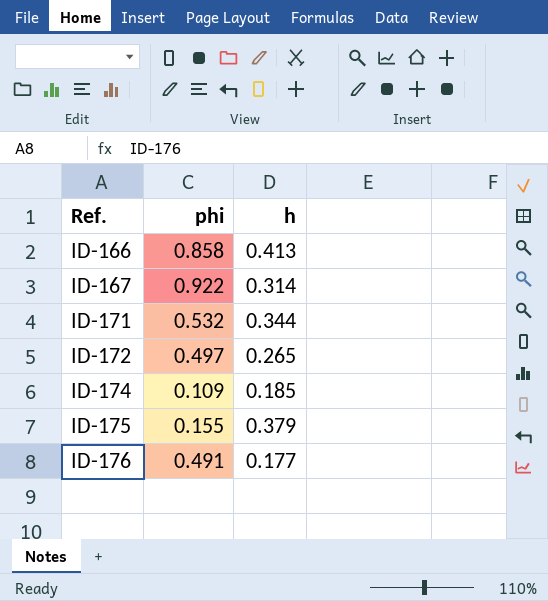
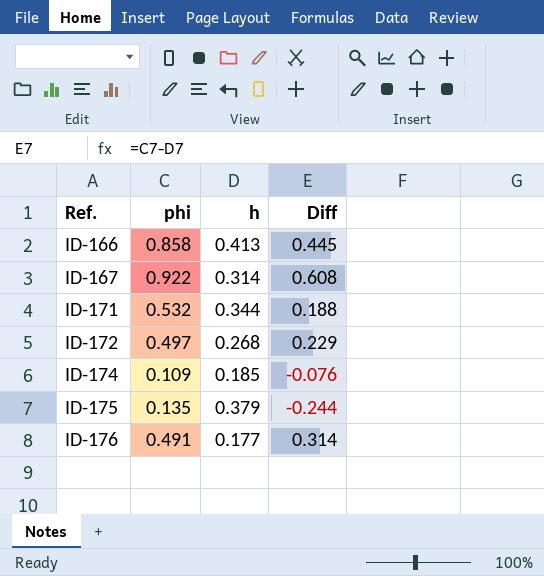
column Diff | formula: none -> [phi] - [h]
ID-172 | h: 0.265 -> 0.268
ID-175 | phi: 0.155 -> 0.135

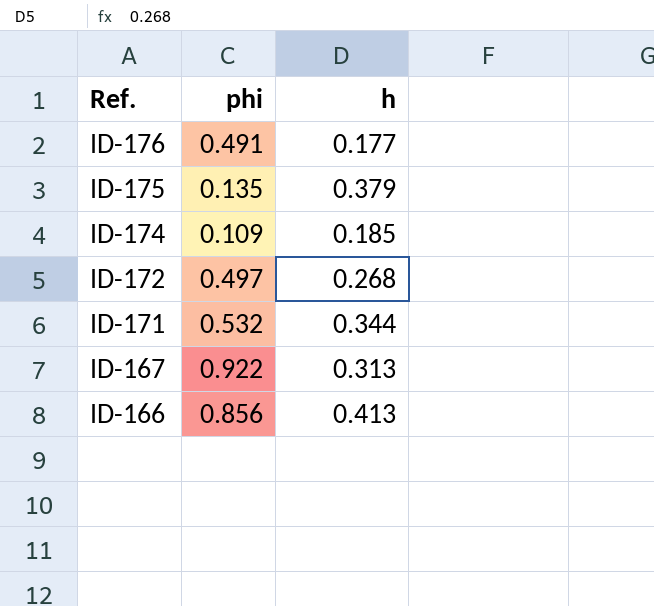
row order: Ref. ascending -> Ref. descending
column Diff | formula: [phi] - [h] -> none
ID-167 | h: 0.314 -> 0.313
ID-166 | phi: 0.858 -> 0.856

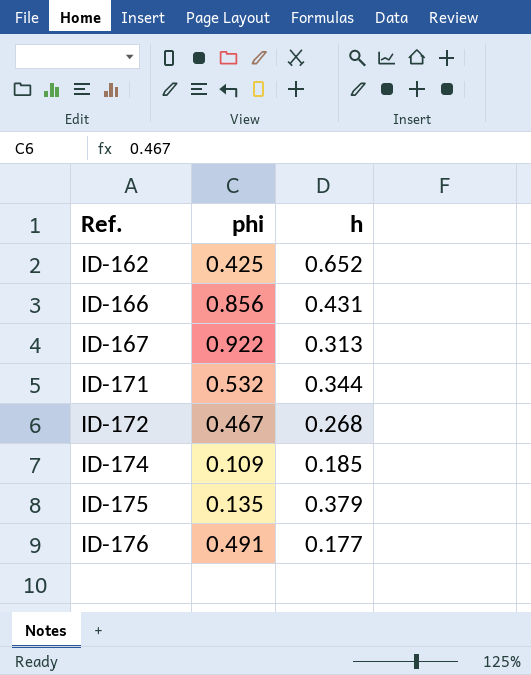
row order: Ref. descending -> Ref. ascending
row ID-162: none -> 0.425 | 0.652
ID-166 | h: 0.413 -> 0.431
ID-172 | phi: 0.497 -> 0.467

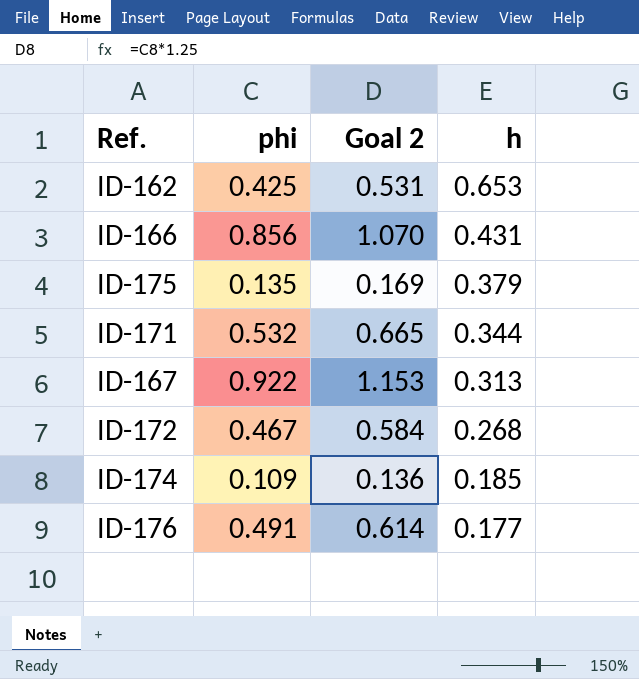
row order: Ref. ascending -> h descending
column Goal 2 | formula: none -> [phi] * 1.25
ID-162 | h: 0.652 -> 0.653

